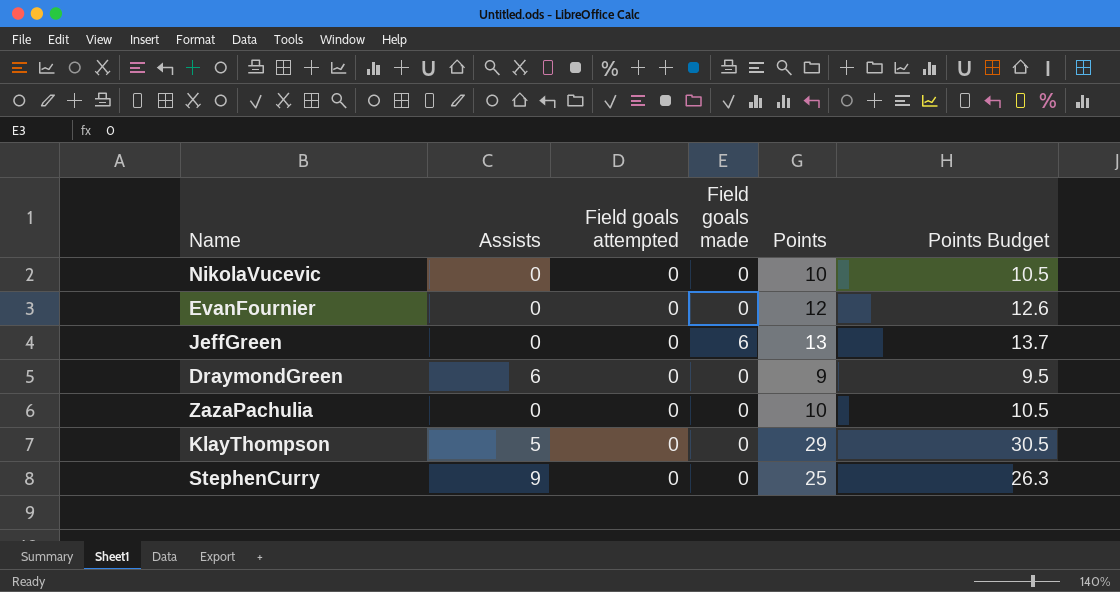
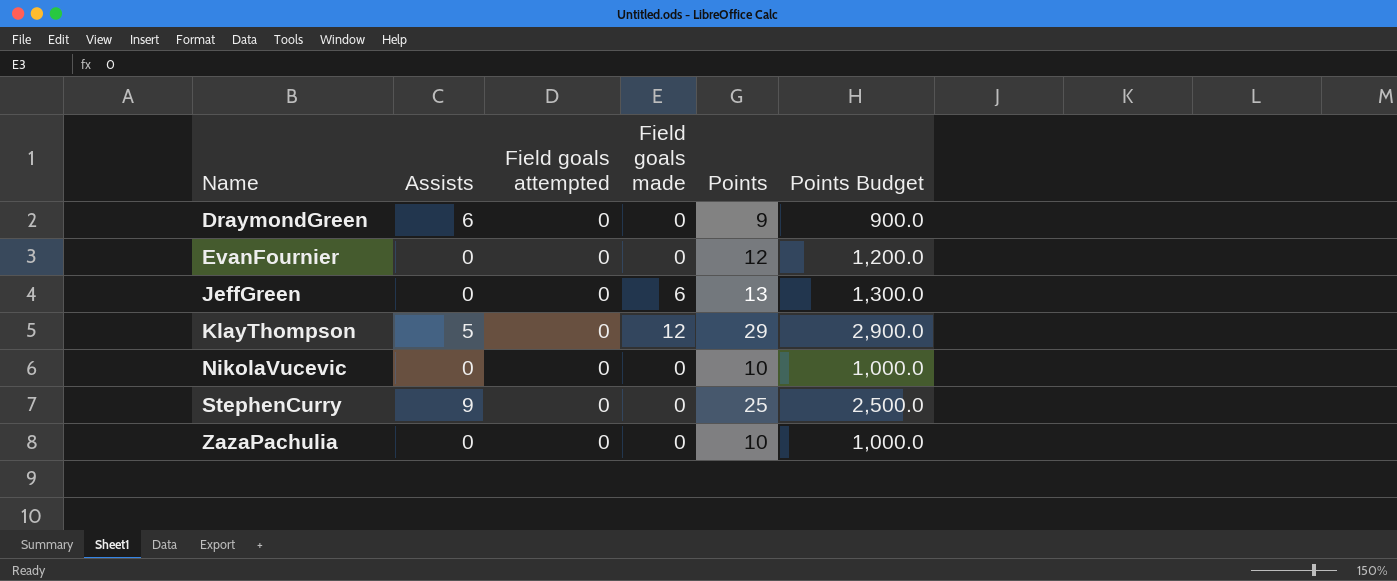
row order: none -> Name ascending
column Points Budget | formula: [Points] * 1.05 -> [Points] * 100
KlayThompson | Field goals made: 0 -> 12

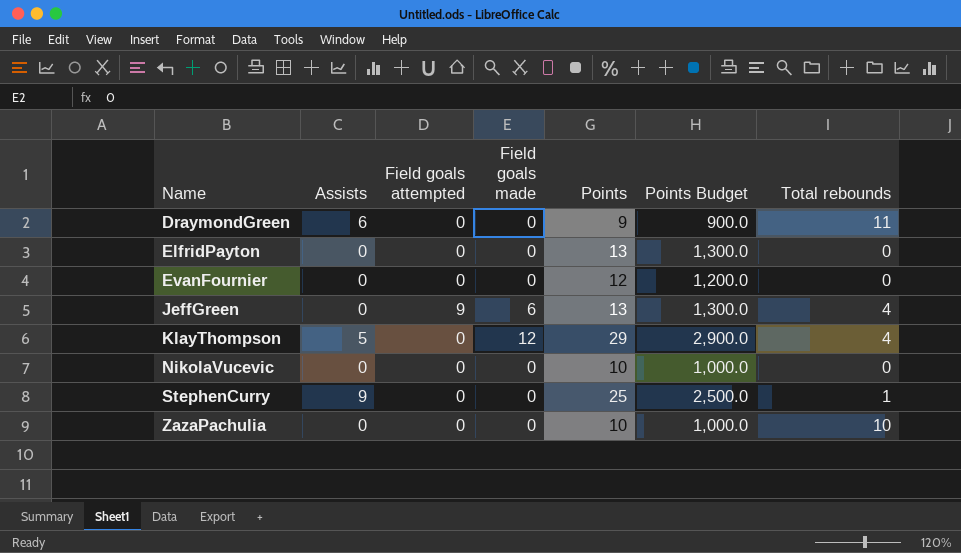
column Total rebounds | position: none -> 7
row ElfridPayton: none -> 0 | 0 | 0 | 13 | 1,300.0 | 0
JeffGreen | Field goals attempted: 0 -> 9

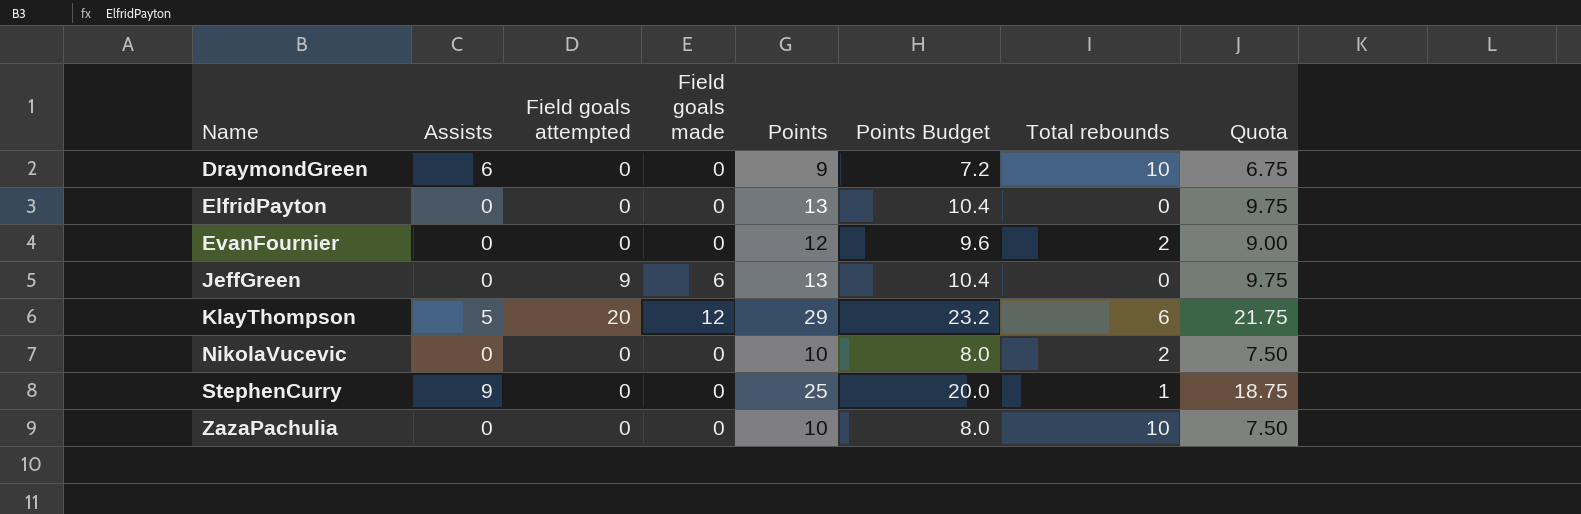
column Points Budget | formula: [Points] * 100 -> [Points] * 0.8
column Quota | formula: none -> [Points] * 0.75
DraymondGreen | Total rebounds: 11 -> 10
EvanFournier | Total rebounds: 0 -> 2
JeffGreen | Total rebounds: 4 -> 0
KlayThompson | Field goals attempted: 0 -> 20
KlayThompson | Total rebounds: 4 -> 6
NikolaVucevic | Total rebounds: 0 -> 2

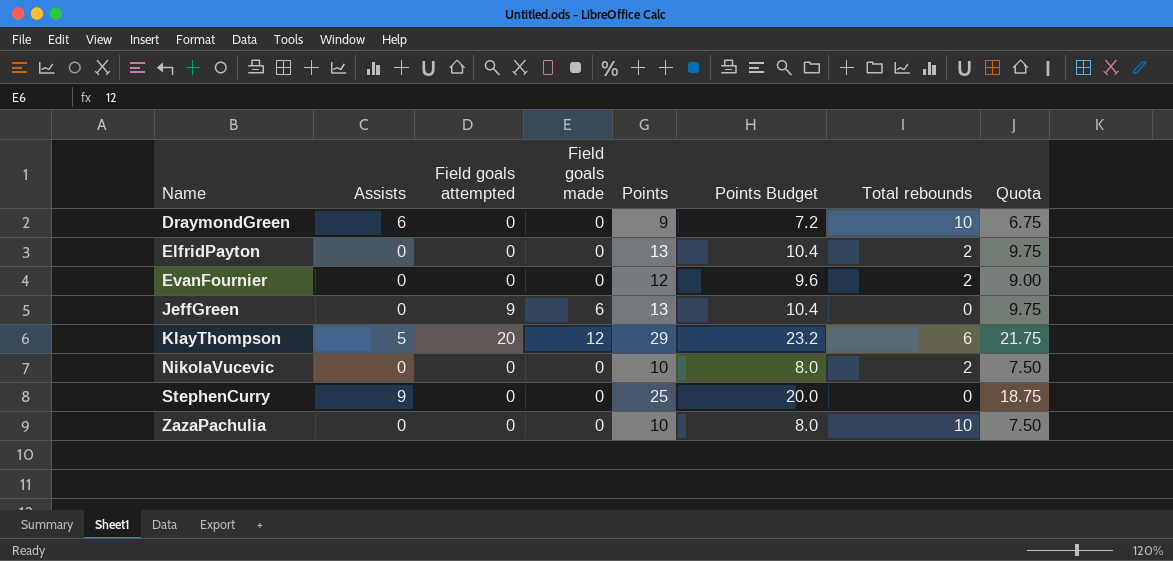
ElfridPayton | Total rebounds: 0 -> 2
StephenCurry | Total rebounds: 1 -> 0

